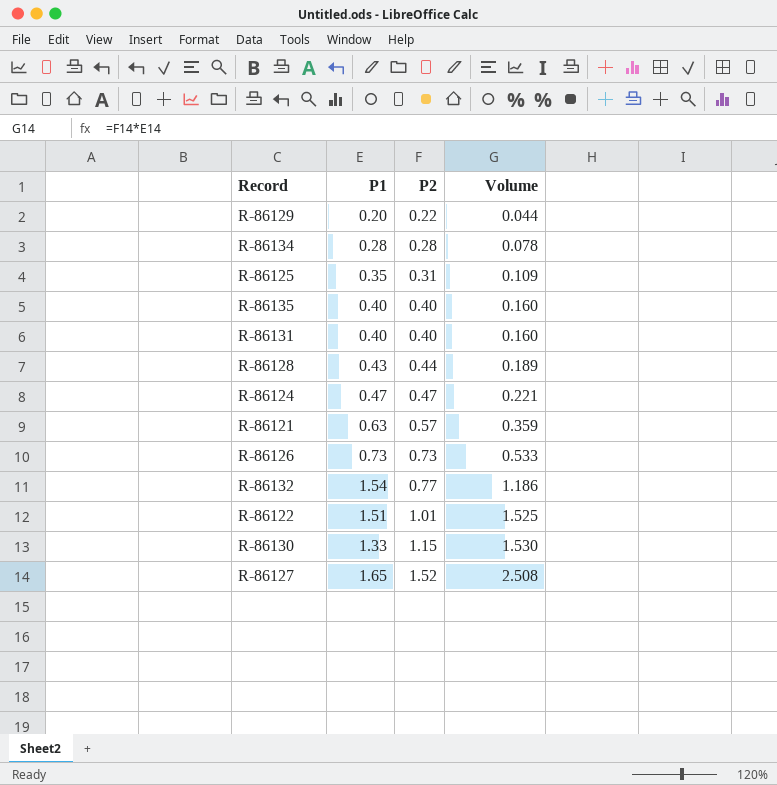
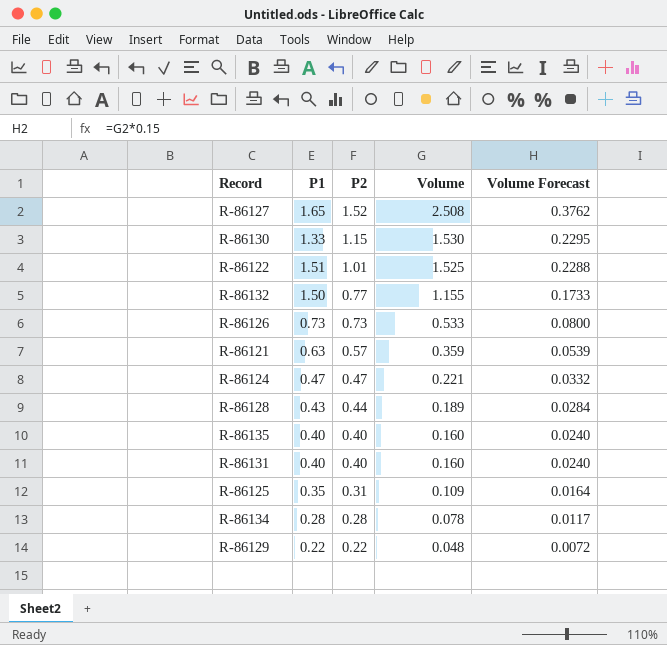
row order: P2 ascending -> P2 descending
column Volume Forecast | formula: none -> [Volume] * 0.15
R-86132 | P1: 1.54 -> 1.50
R-86132 | Volume: 1.186 -> 1.155
R-86129 | P1: 0.20 -> 0.22
R-86129 | Volume: 0.044 -> 0.048

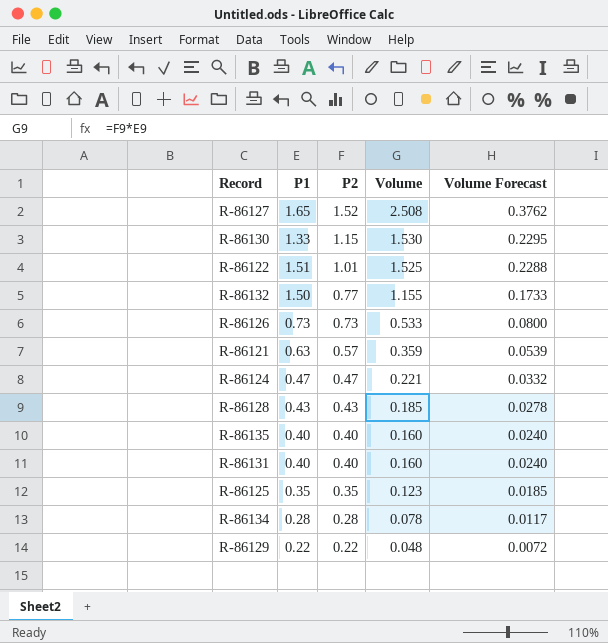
R-86128 | P2: 0.44 -> 0.43
R-86128 | Volume: 0.189 -> 0.185
R-86128 | Volume Forecast: 0.0284 -> 0.0278
R-86125 | P2: 0.31 -> 0.35
R-86125 | Volume: 0.109 -> 0.123
R-86125 | Volume Forecast: 0.0164 -> 0.0185

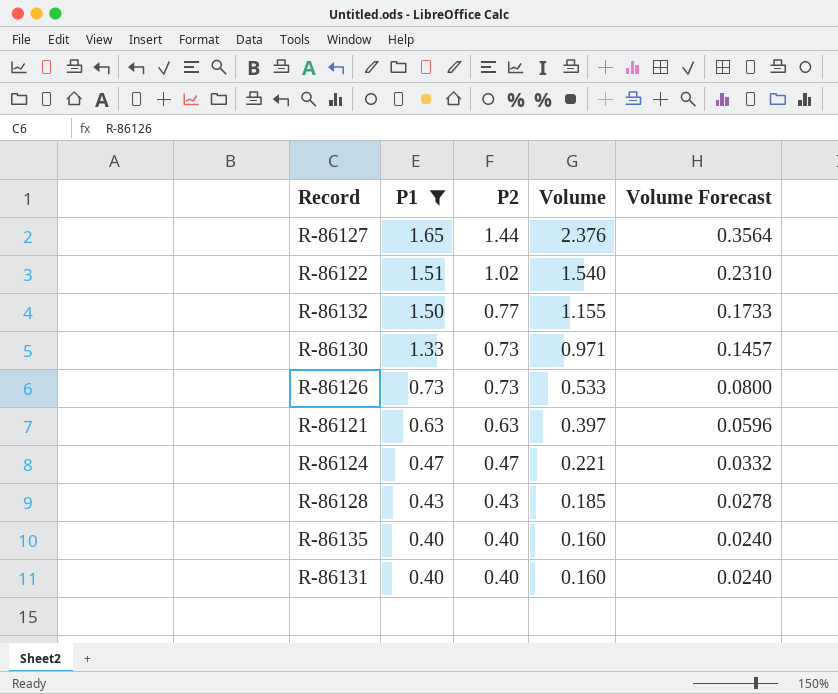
filter: none -> P1 >= 0.40
row order: P2 descending -> P1 descending
R-86127 | P2: 1.52 -> 1.44
R-86127 | Volume: 2.508 -> 2.376
R-86127 | Volume Forecast: 0.3762 -> 0.3564
R-86122 | P2: 1.01 -> 1.02
R-86122 | Volume: 1.525 -> 1.540
R-86122 | Volume Forecast: 0.2288 -> 0.2310
R-86130 | P2: 1.15 -> 0.73
R-86130 | Volume: 1.530 -> 0.971
R-86130 | Volume Forecast: 0.2295 -> 0.1457
R-86121 | P2: 0.57 -> 0.63
R-86121 | Volume: 0.359 -> 0.397
R-86121 | Volume Forecast: 0.0539 -> 0.0596

